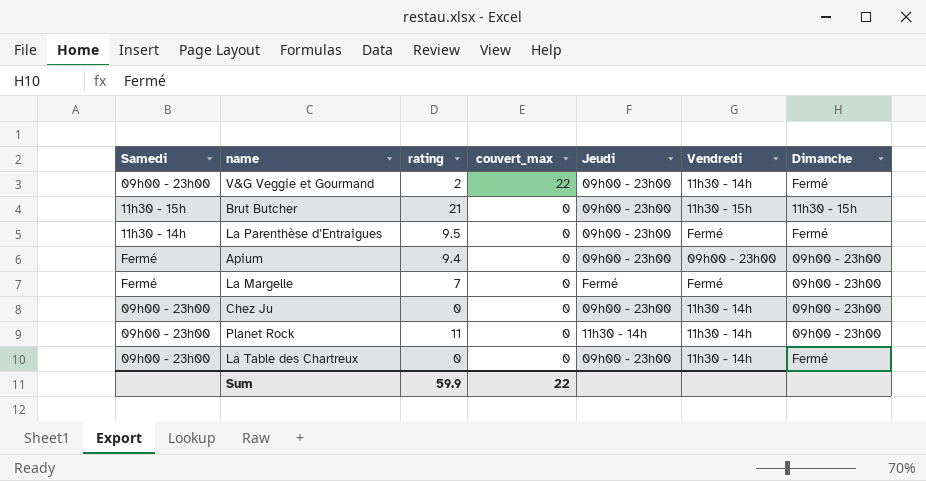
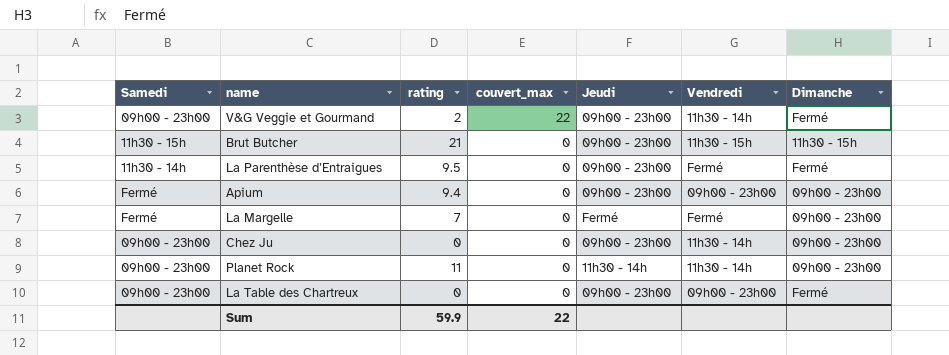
La Table des Chartreux | Vendredi: 11h30 - 14h -> 09h00 - 23h00

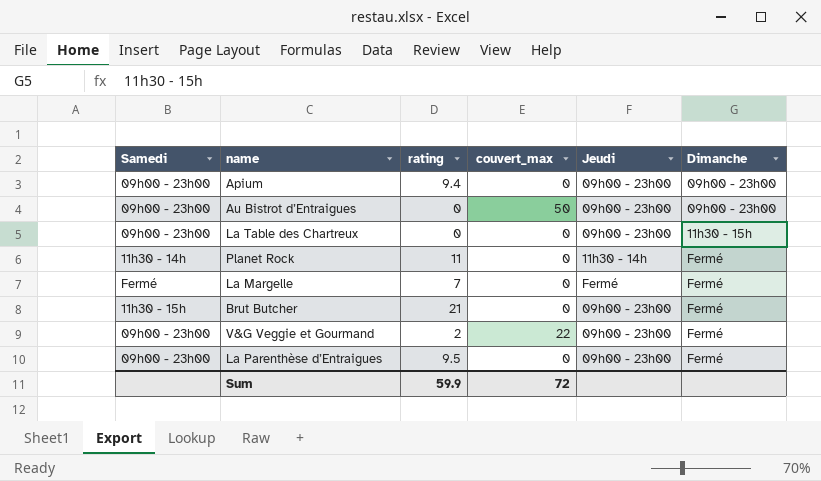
row order: couvert_max descending -> Dimanche ascending
column Vendredi | position: 6 -> none
row Chez Ju: 09h00 - 23h00 | 0 | 0 | 09h00 - 23h00 | 11h30 - 14h | 09h00 - 23h00 -> none
Apium | Samedi: Fermé -> 09h00 - 23h00
row Au Bistrot d’Entraigues: none -> 09h00 - 23h00 | 0 | 50 | 09h00 - 23h00 | 09h00 - 23h00
La Table des Chartreux | Dimanche: Fermé -> 11h30 - 15h
Planet Rock | Samedi: 09h00 - 23h00 -> 11h30 - 14h
Planet Rock | Dimanche: 09h00 - 23h00 -> Fermé
La Margelle | Dimanche: 09h00 - 23h00 -> Fermé
Brut Butcher | Dimanche: 11h30 - 15h -> Fermé
La Parenthèse d’Entraigues | Samedi: 11h30 - 14h -> 09h00 - 23h00
Sum | couvert_max: 22 -> 72

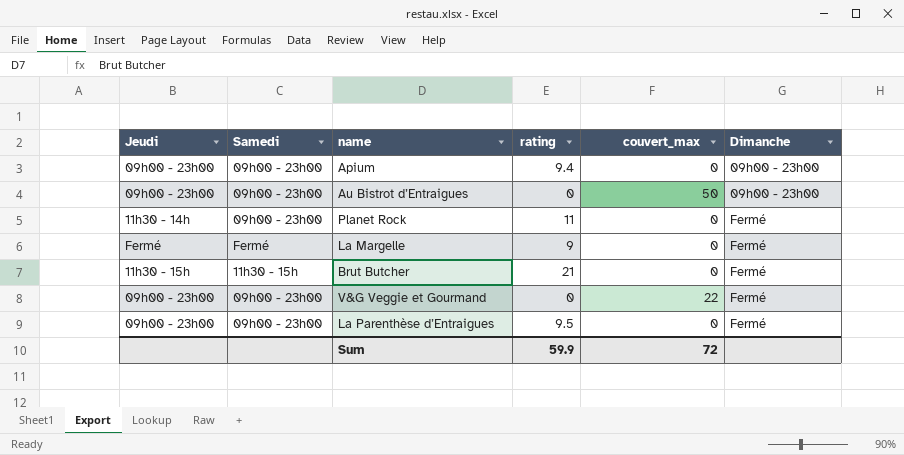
column Jeudi | position: 5 -> 1
row La Table des Chartreux: 09h00 - 23h00 | 0 | 0 | 09h00 - 23h00 | 11h30 - 15h -> none
Planet Rock | Samedi: 11h30 - 14h -> 09h00 - 23h00
La Margelle | rating: 7 -> 9
Brut Butcher | Jeudi: 09h00 - 23h00 -> 11h30 - 15h
V&G Veggie et Gourmand | rating: 2 -> 0

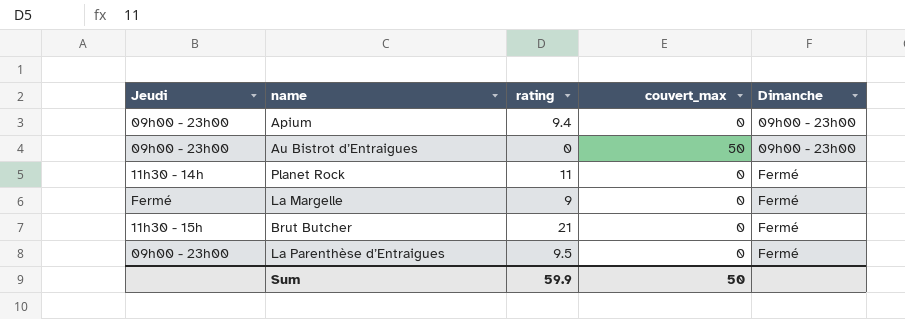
column Samedi | position: 2 -> none
row V&G Veggie et Gourmand: 09h00 - 23h00 | 09h00 - 23h00 | 0 | 22 | Fermé -> none
Sum | couvert_max: 72 -> 50

